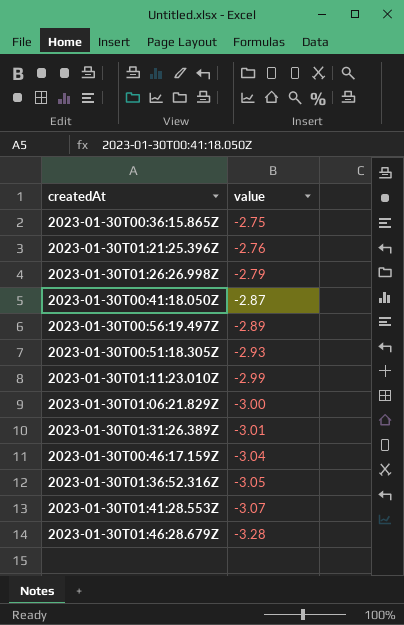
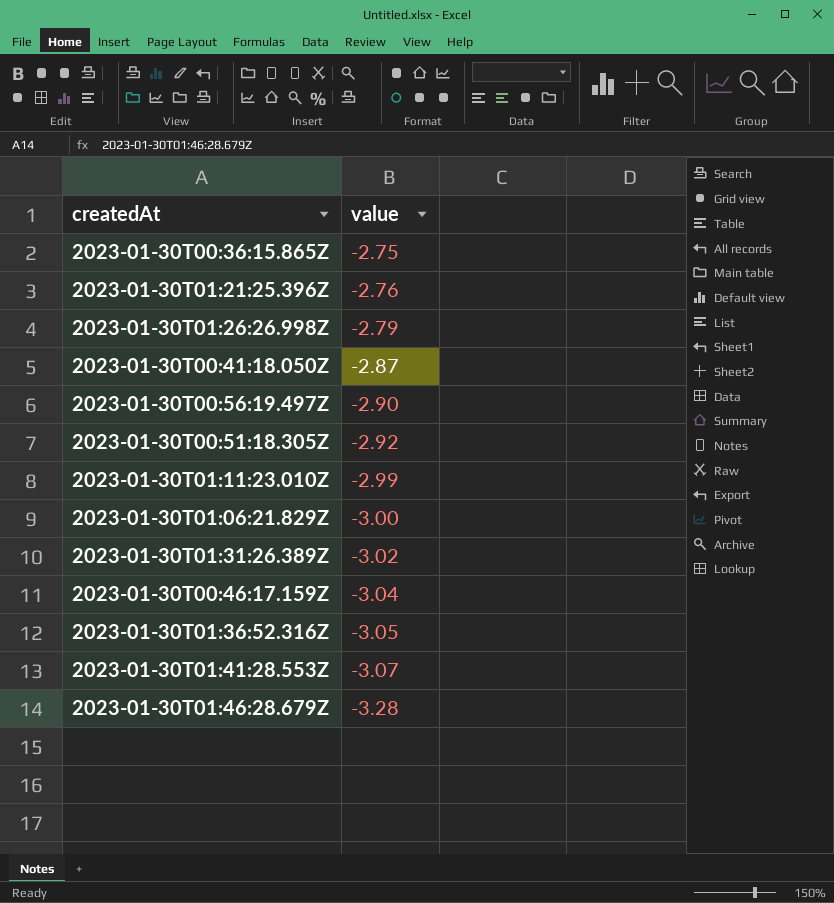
2023-01-30T00:56:19.497Z | value: -2.89 -> -2.90
2023-01-30T00:51:18.305Z | value: -2.93 -> -2.92
2023-01-30T01:31:26.389Z | value: -3.01 -> -3.02

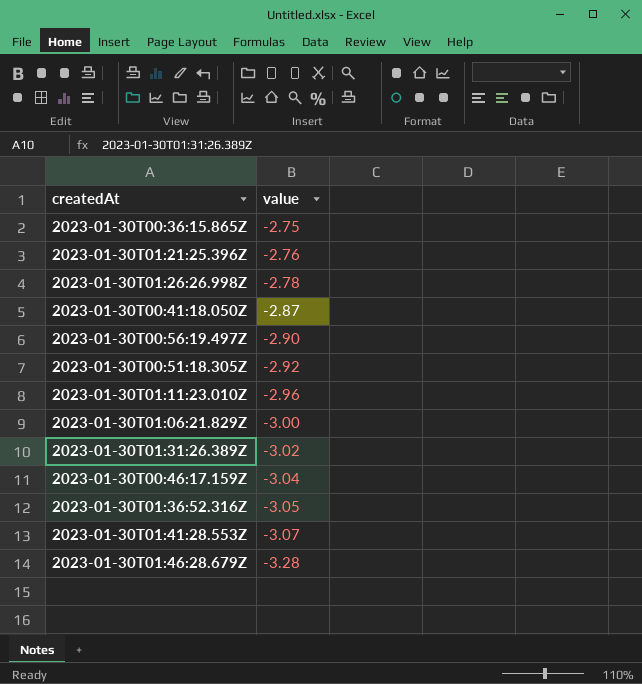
2023-01-30T01:26:26.998Z | value: -2.79 -> -2.78
2023-01-30T01:11:23.010Z | value: -2.99 -> -2.96

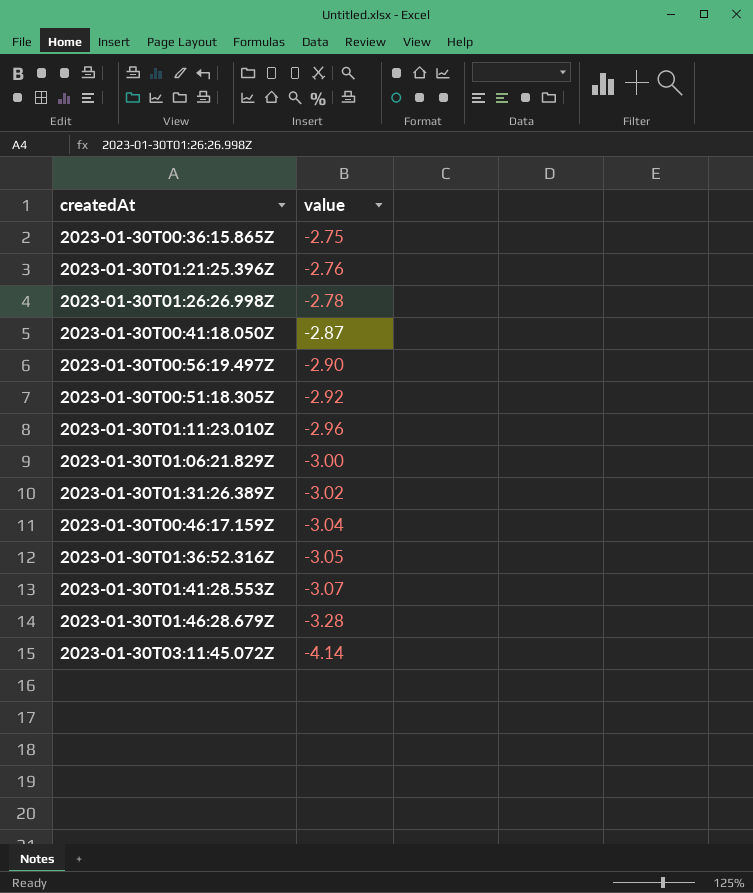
row 2023-01-30T03:11:45.072Z: none -> -4.14

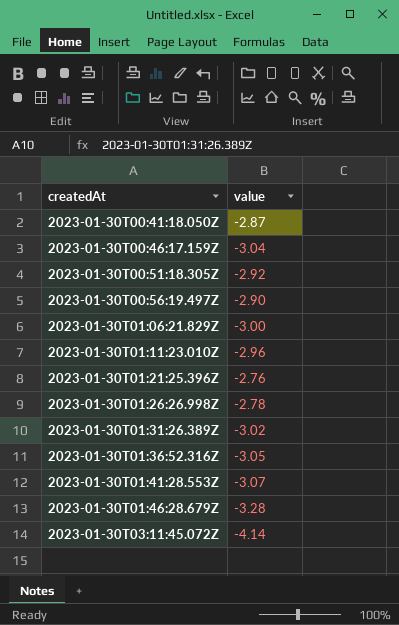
row order: value descending -> createdAt ascending
row 2023-01-30T00:36:15.865Z: -2.75 -> none

